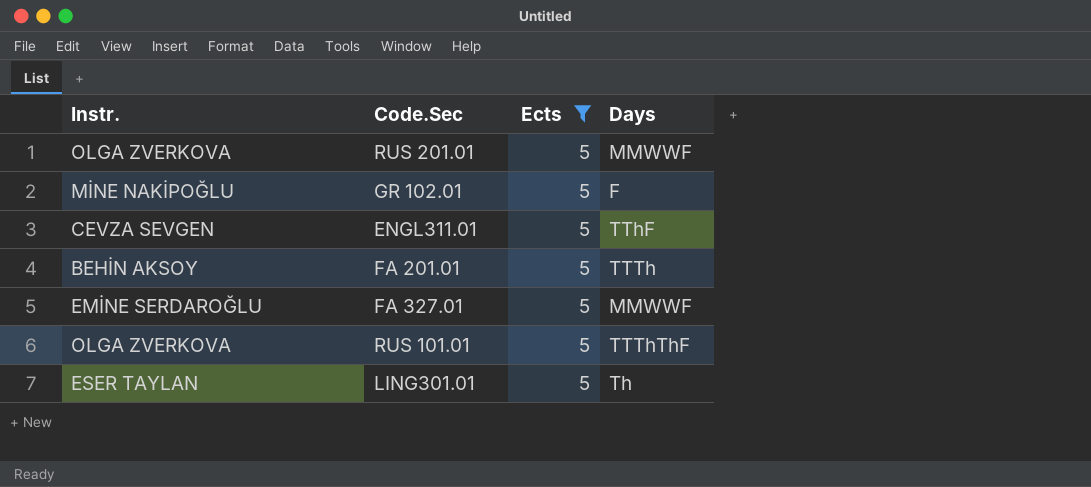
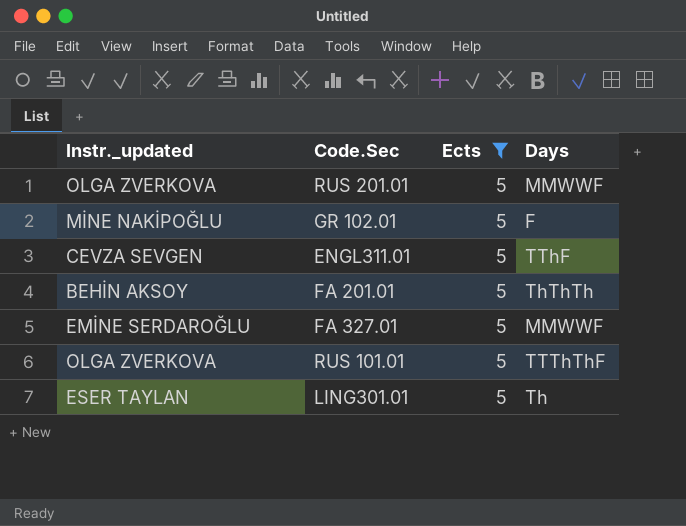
column name: Instr. -> Instr._updated
FA 201.01 | Days: TTTh -> ThThTh

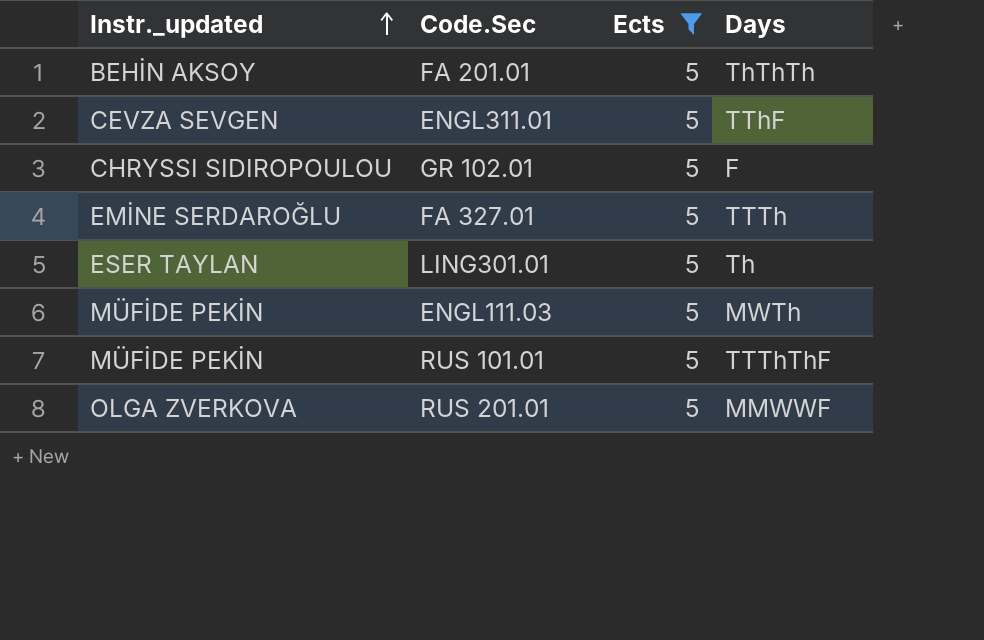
row order: none -> Instr._updated ascending
GR 102.01 | Instr._updated: MİNE NAKİPOĞLU -> CHRYSSI SIDIROPOULOU
FA 327.01 | Days: MMWWF -> TTTh
row ENGL111.03: none -> MÜFİDE PEKİN | 5 | MWTh
RUS 101.01 | Instr._updated: OLGA ZVERKOVA -> MÜFİDE PEKİN

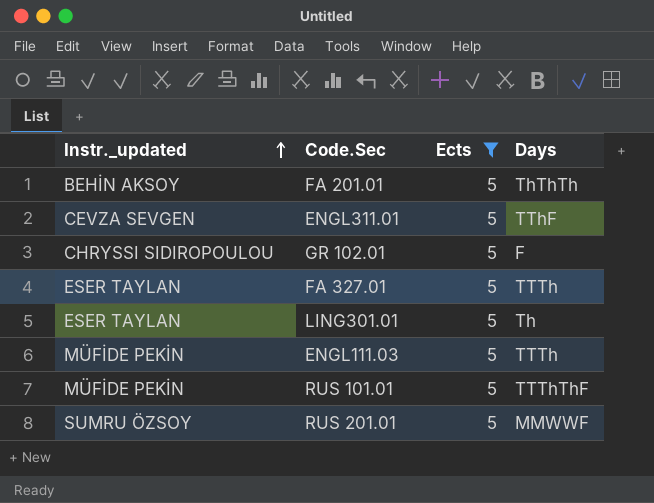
FA 327.01 | Instr._updated: EMİNE SERDAROĞLU -> ESER TAYLAN
ENGL111.03 | Days: MWTh -> TTTh
RUS 201.01 | Instr._updated: OLGA ZVERKOVA -> SUMRU ÖZSOY

